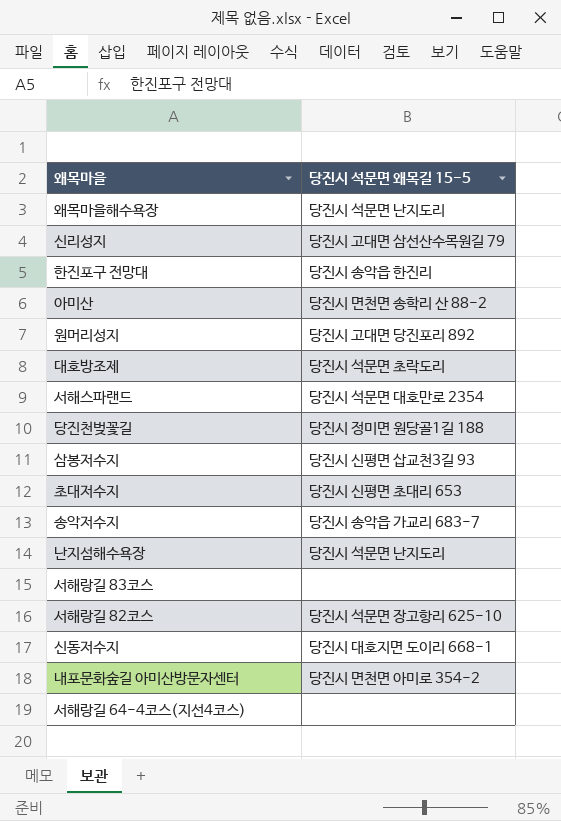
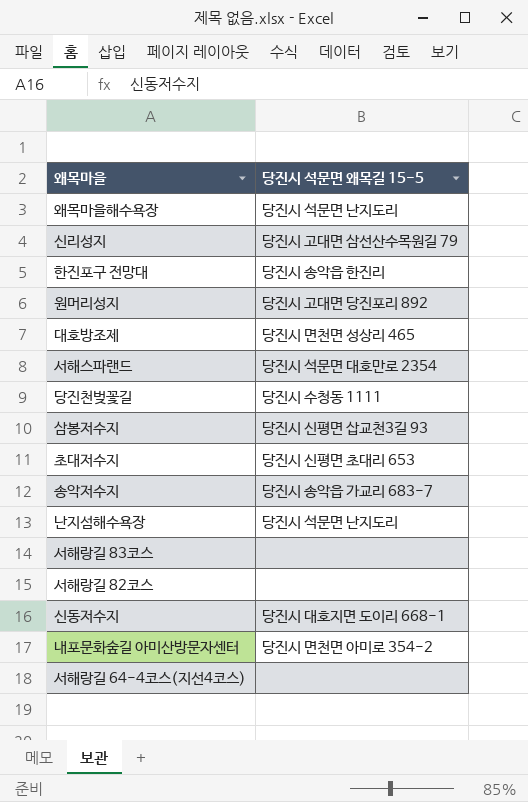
row 아미산: 당진시 면천면 송학리 산 88-2 -> none
대호방조제 | 당진시 석문면 왜목길 15-5: 당진시 석문면 초락도리 -> 당진시 면천면 성상리 465
당진천벚꽃길 | 당진시 석문면 왜목길 15-5: 당진시 정미면 원당골1길 188 -> 당진시 수청동 1111
서해랑길 82코스 | 당진시 석문면 왜목길 15-5: 당진시 석문면 장고항리 625-10 -> none

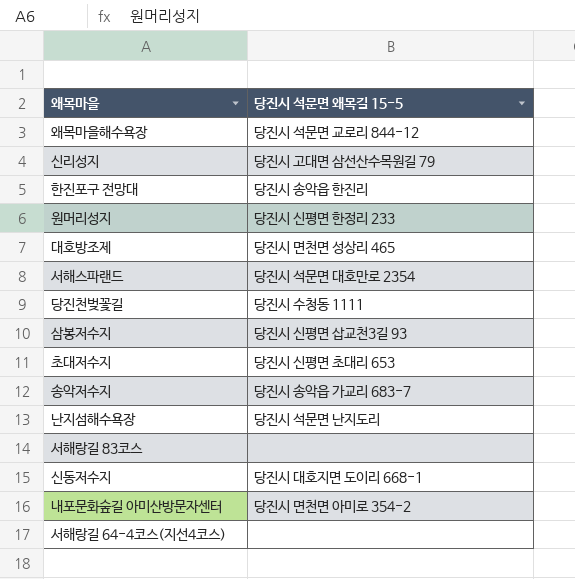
row 서해랑길 82코스: none -> none
왜목마을해수욕장 | 당진시 석문면 왜목길 15-5: 당진시 석문면 난지도리 -> 당진시 석문면 교로리 844-12
원머리성지 | 당진시 석문면 왜목길 15-5: 당진시 고대면 당진포리 892 -> 당진시 신평면 한정리 233

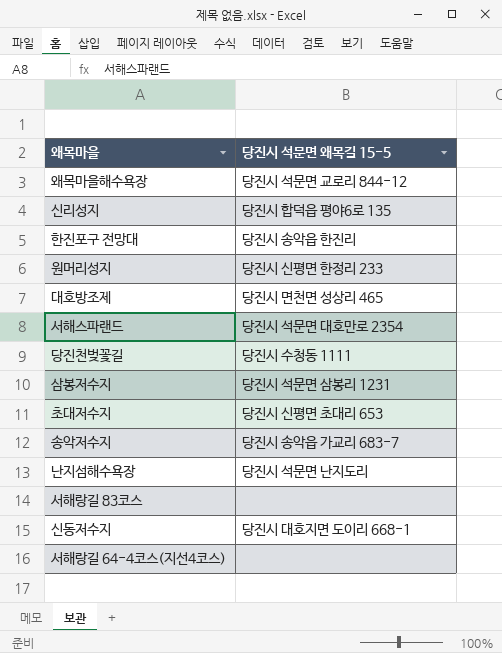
row 내포문화숲길 아미산방문자센터: 당진시 면천면 아미로 354-2 -> none
신리성지 | 당진시 석문면 왜목길 15-5: 당진시 고대면 삼선산수목원길 79 -> 당진시 합덕읍 평야6로 135
삼봉저수지 | 당진시 석문면 왜목길 15-5: 당진시 신평면 삽교천3길 93 -> 당진시 석문면 삼봉리 1231

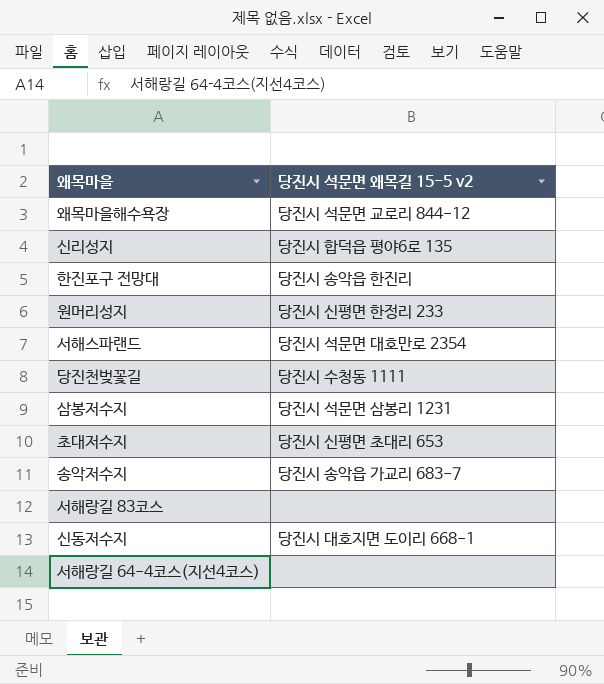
column name: 당진시 석문면 왜목길 15-5 -> 당진시 석문면 왜목길 15-5 v2
row 대호방조제: 당진시 면천면 성상리 465 -> none
row 난지섬해수욕장: 당진시 석문면 난지도리 -> none

